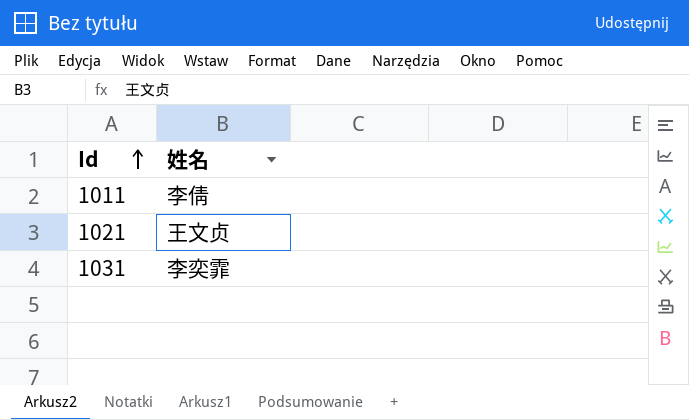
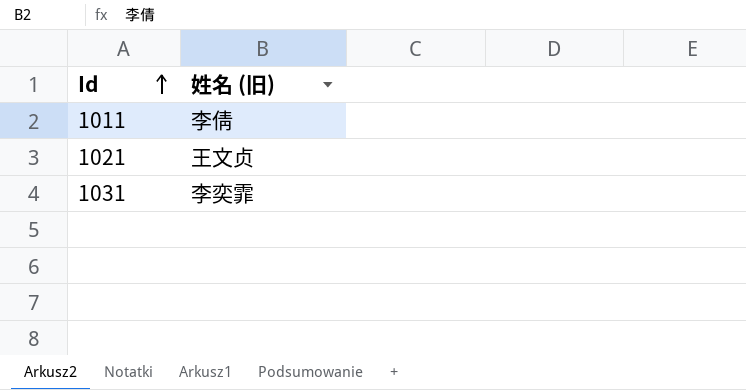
column name: 姓名 -> 姓名 (旧)

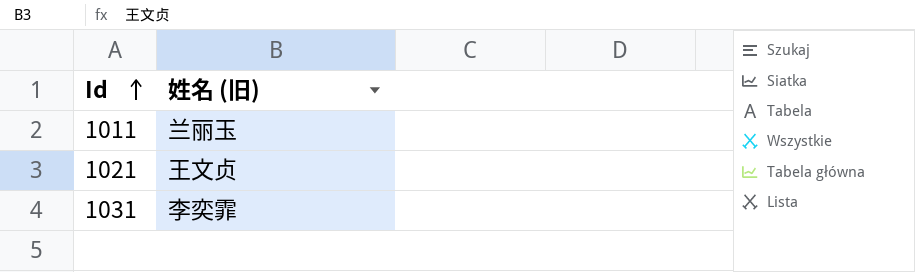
1011 | 姓名 (旧): 李倩 -> 兰丽玉

